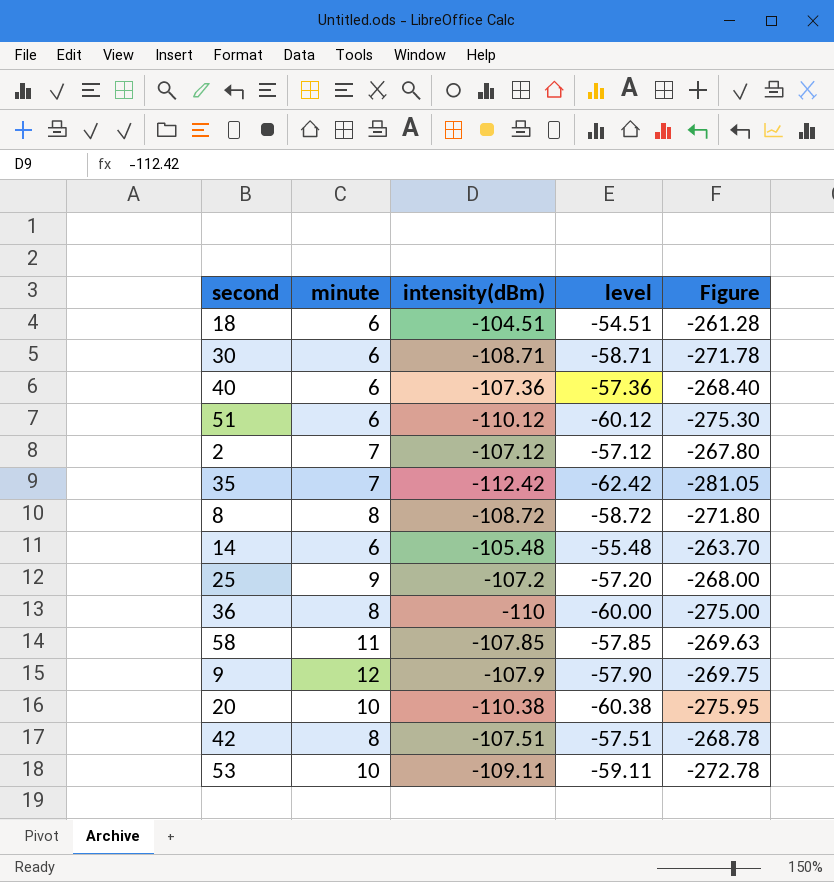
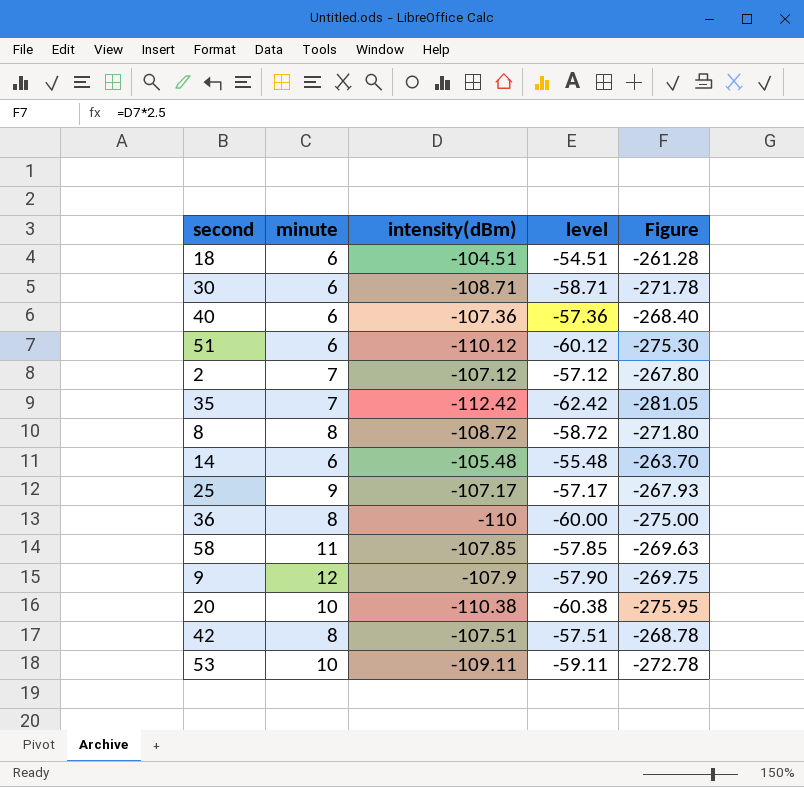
25 | intensity(dBm): -107.2 -> -107.17
25 | level: -57.20 -> -57.17
25 | Figure: -268.00 -> -267.93

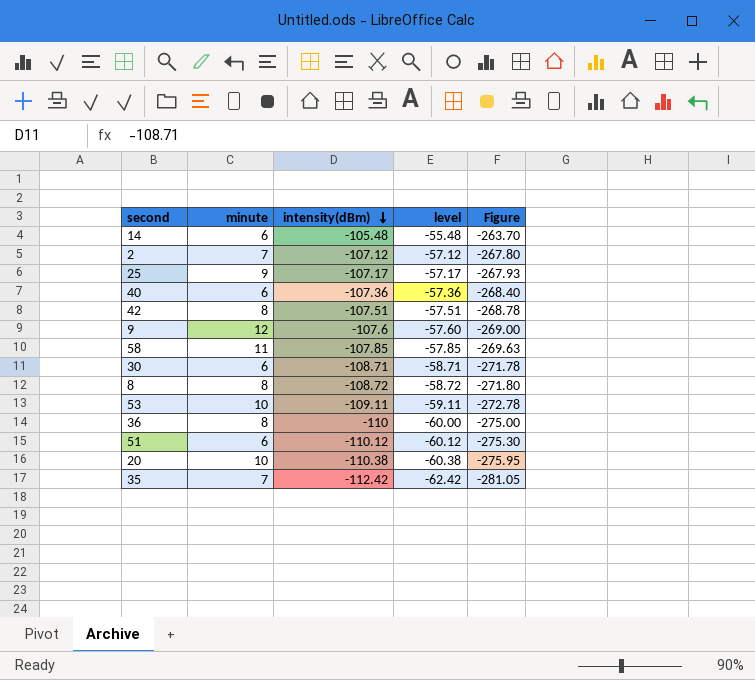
row order: none -> intensity(dBm) descending
row 18: 6 | -104.51 | -54.51 | -261.28 -> none
9 | intensity(dBm): -107.9 -> -107.6
9 | level: -57.90 -> -57.60
9 | Figure: -269.75 -> -269.00

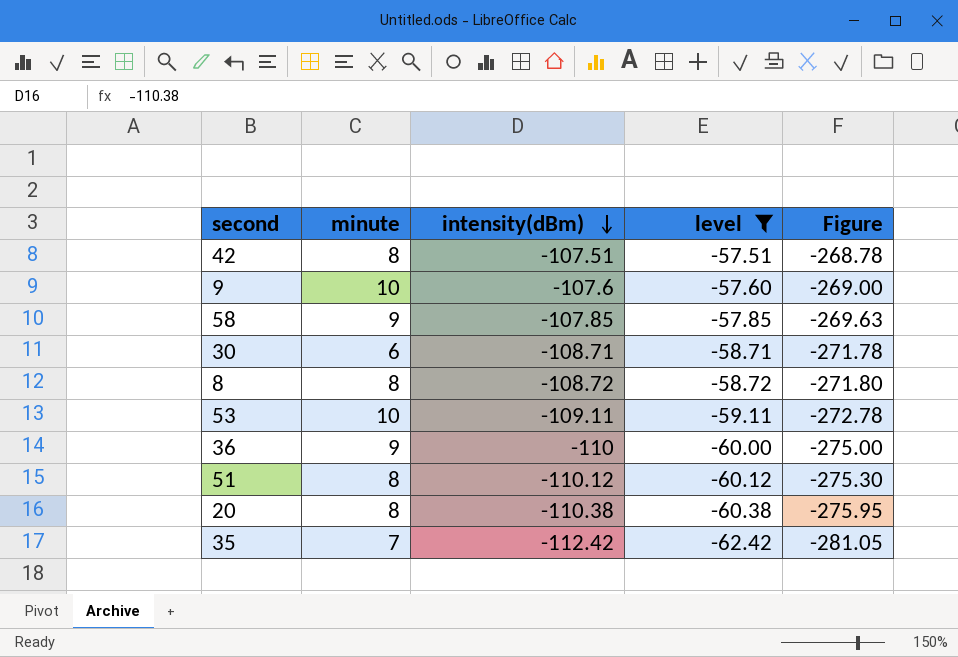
filter: none -> level <= -57.51
9 | minute: 12 -> 10
58 | minute: 11 -> 9
36 | minute: 8 -> 9
51 | minute: 6 -> 8
20 | minute: 10 -> 8

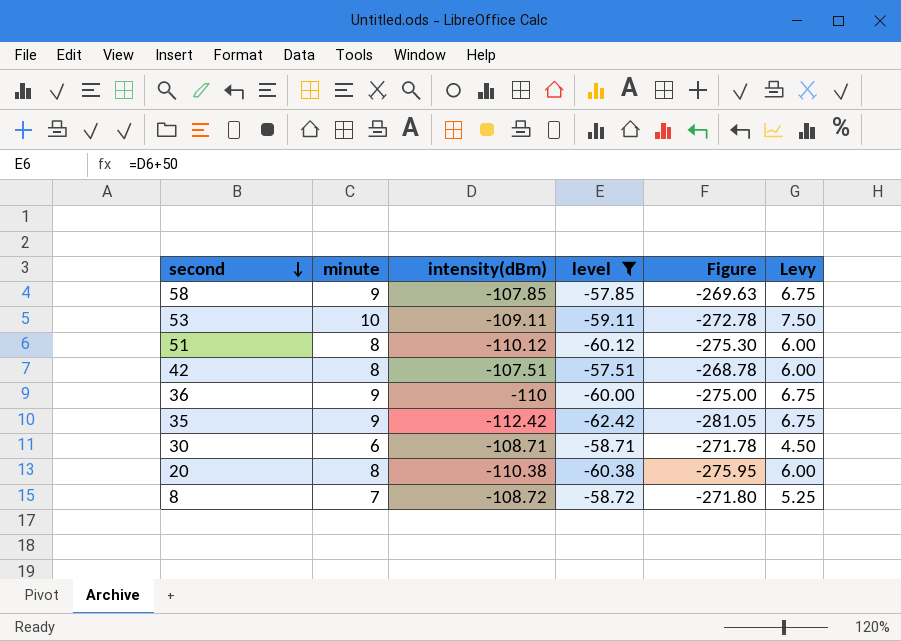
row order: intensity(dBm) descending -> second descending
column Levy | formula: none -> [minute] * 0.75
row 9: 10 | -107.6 | -57.60 | -269.00 -> none
35 | minute: 7 -> 9
8 | minute: 8 -> 7

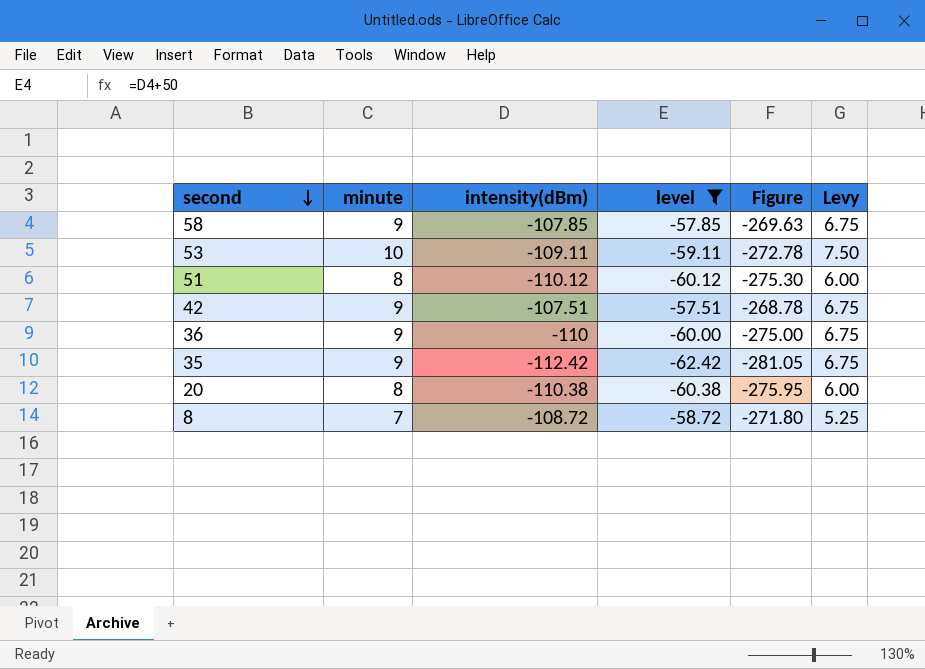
row 30: 6 | -108.71 | -58.71 | -271.78 | 4.50 -> none
42 | minute: 8 -> 9
42 | Levy: 6.00 -> 6.75

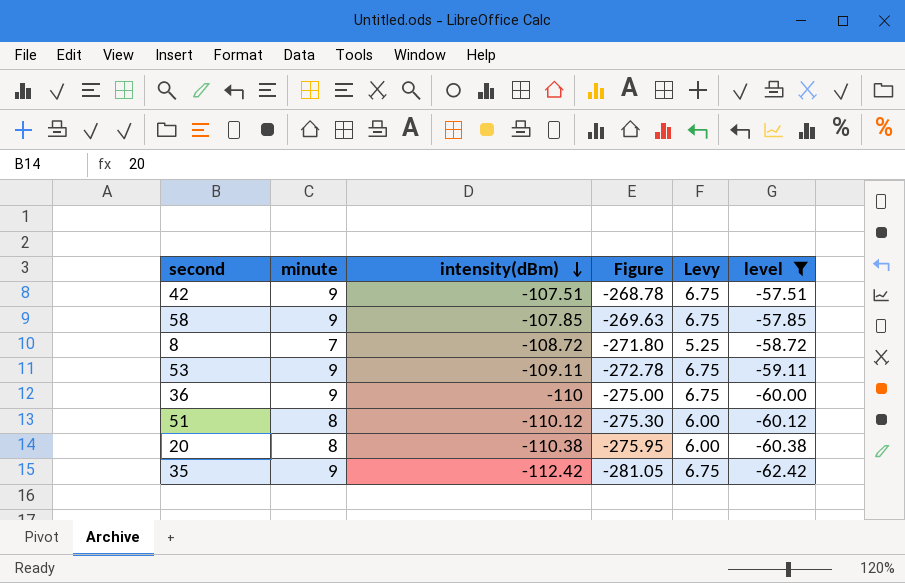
row order: second descending -> intensity(dBm) descending
column level | position: 4 -> 6
53 | minute: 10 -> 9
53 | Levy: 7.50 -> 6.75

